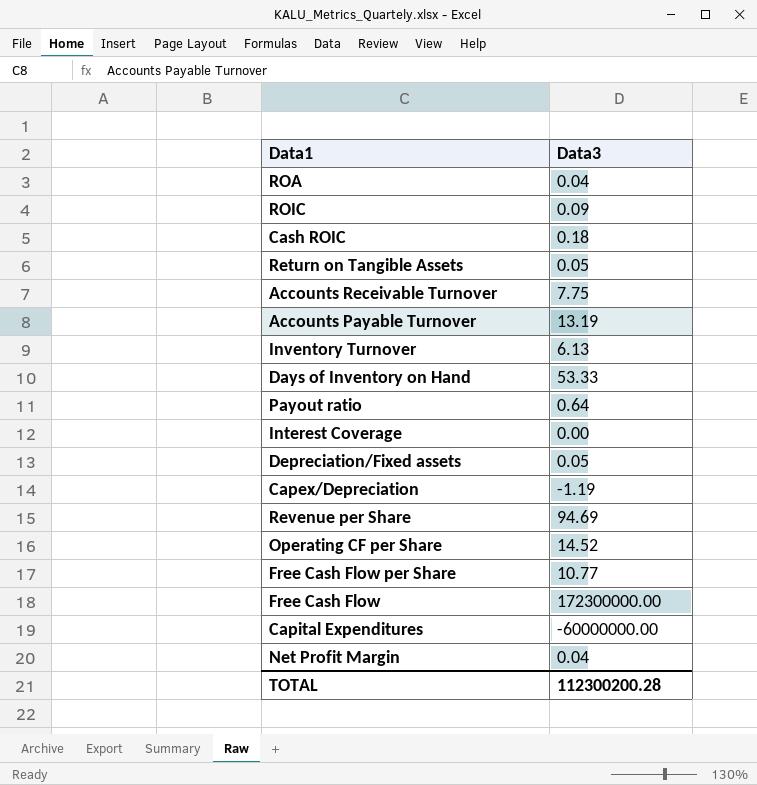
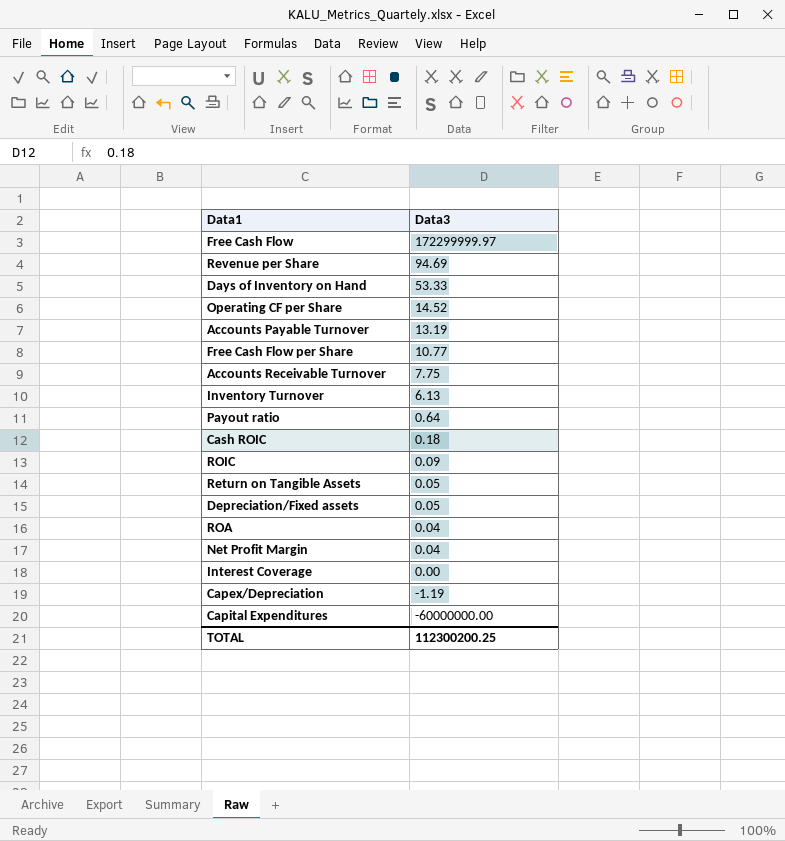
row order: none -> Data3 descending
Free Cash Flow | Data3: 172300000.00 -> 172299999.97
TOTAL | Data3: 112300200.28 -> 112300200.25

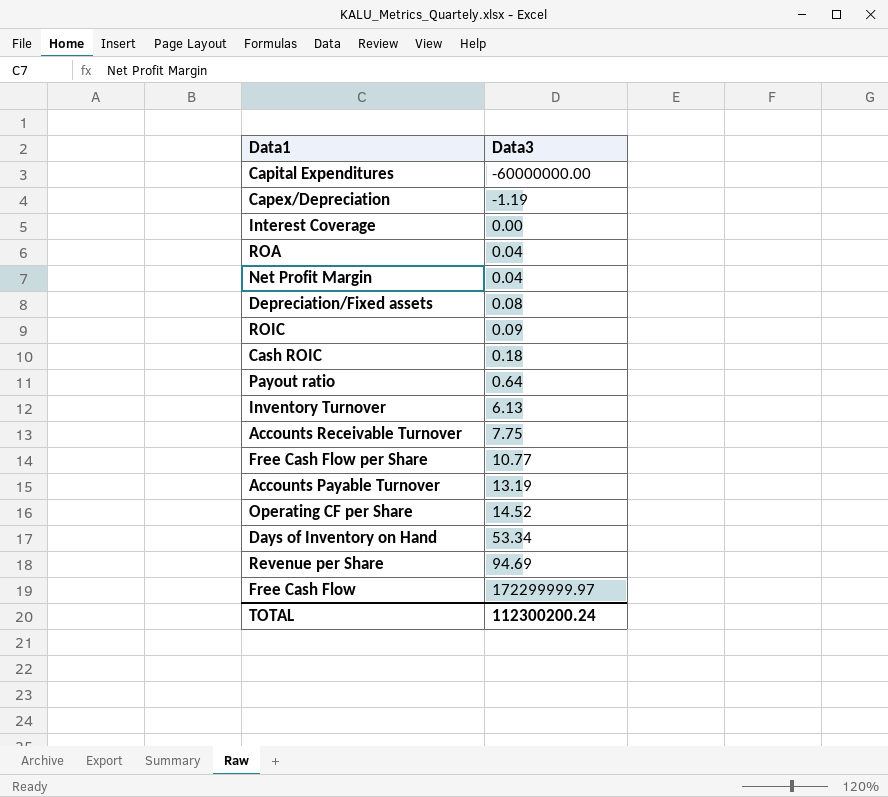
row order: Data3 descending -> Data3 ascending
row Return on Tangible Assets: 0.05 -> none
Depreciation/Fixed assets | Data3: 0.05 -> 0.08
Days of Inventory on Hand | Data3: 53.33 -> 53.34
TOTAL | Data3: 112300200.25 -> 112300200.24

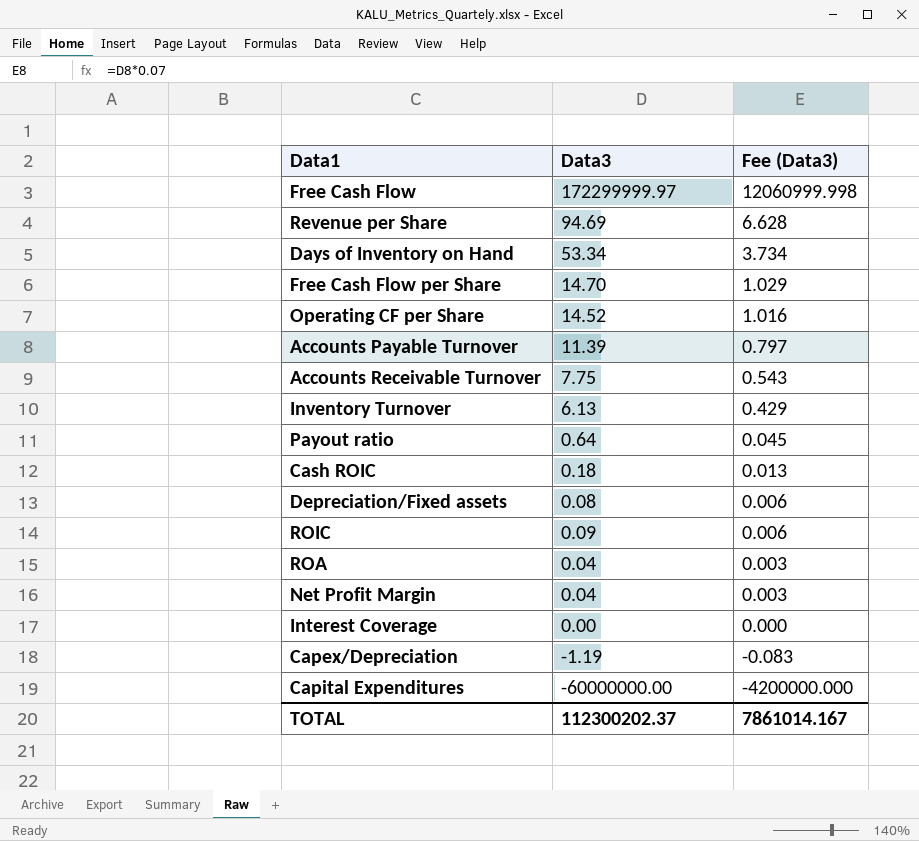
row order: Data3 ascending -> Fee (Data3) descending
column Fee (Data3) | formula: none -> [Data3] * 0.07
Free Cash Flow per Share | Data3: 10.77 -> 14.70
Accounts Payable Turnover | Data3: 13.19 -> 11.39
TOTAL | Data3: 112300200.24 -> 112300202.37

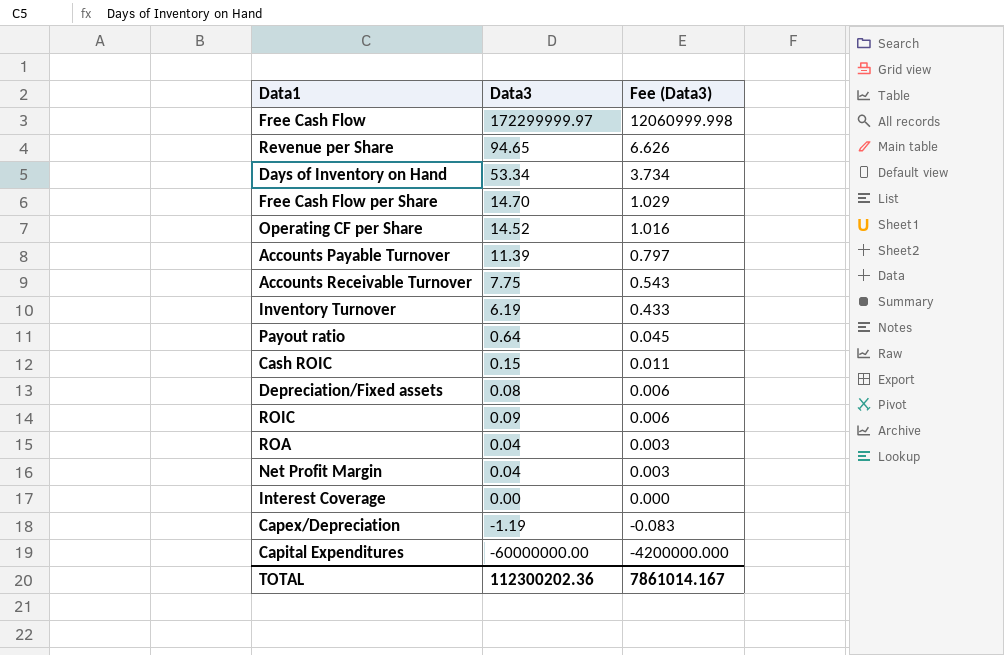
Revenue per Share | Data3: 94.69 -> 94.65
Revenue per Share | Fee (Data3): 6.628 -> 6.626
Inventory Turnover | Data3: 6.13 -> 6.19
Inventory Turnover | Fee (Data3): 0.429 -> 0.433
Cash ROIC | Data3: 0.18 -> 0.15
Cash ROIC | Fee (Data3): 0.013 -> 0.011
TOTAL | Data3: 112300202.37 -> 112300202.36

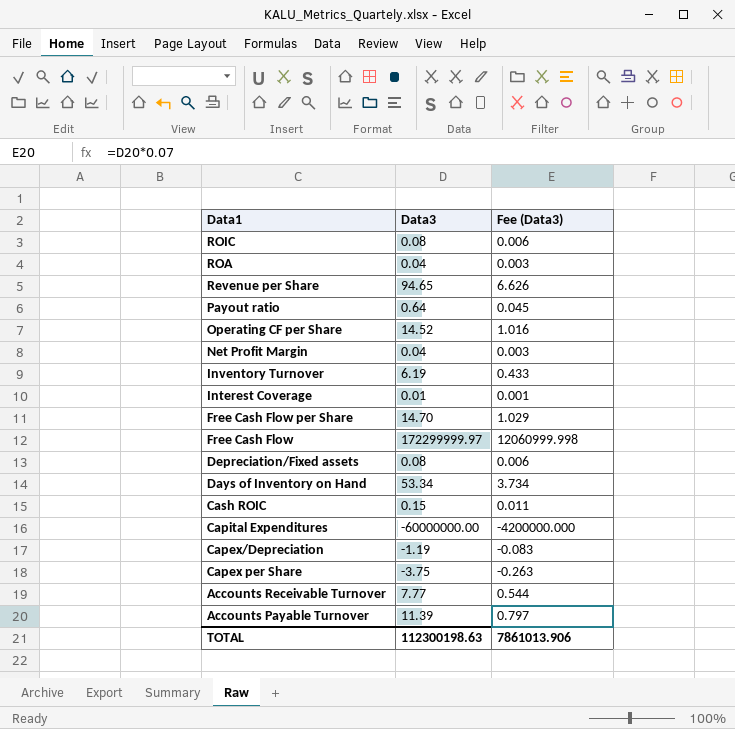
row order: Fee (Data3) descending -> Data1 descending
ROIC | Data3: 0.09 -> 0.08
Interest Coverage | Data3: 0.00 -> 0.01
Interest Coverage | Fee (Data3): 0.000 -> 0.001
row Capex per Share: none -> -3.75 | -0.263
Accounts Receivable Turnover | Data3: 7.75 -> 7.77
Accounts Receivable Turnover | Fee (Data3): 0.543 -> 0.544
TOTAL | Data3: 112300202.36 -> 112300198.63
TOTAL | Fee (Data3): 7861014.167 -> 7861013.906

